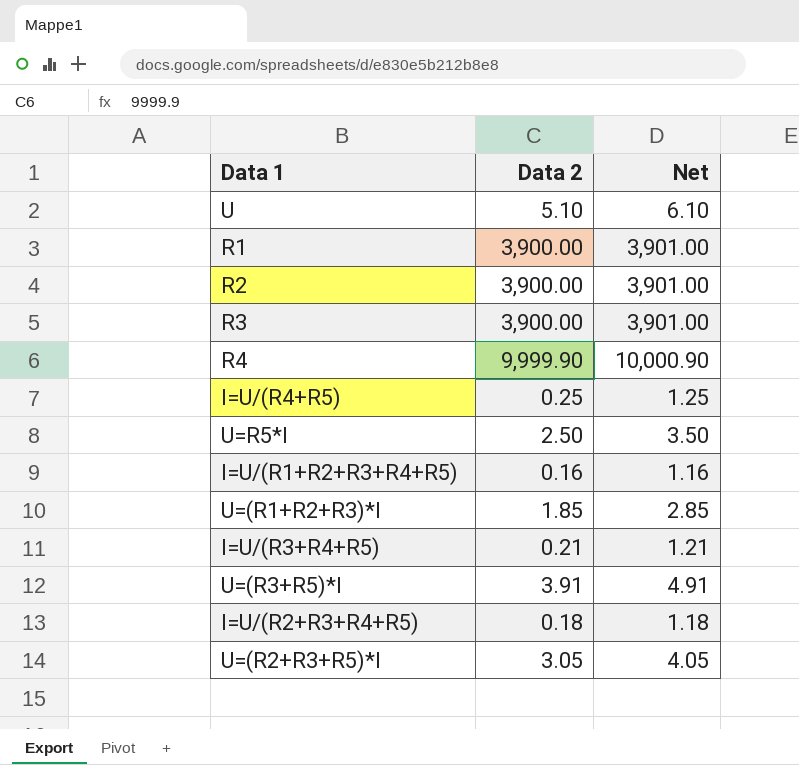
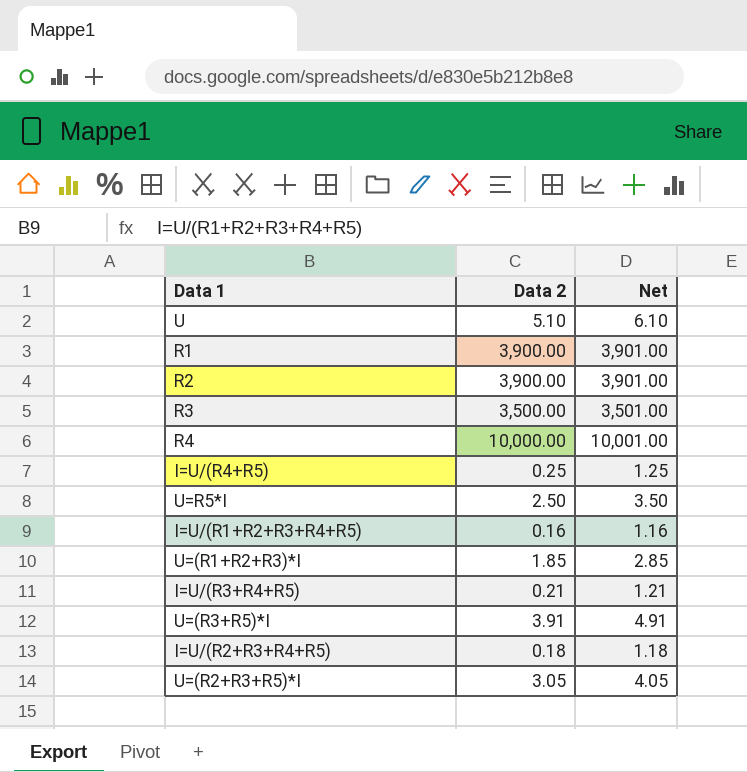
R3 | Data 2: 3,900.00 -> 3,500.00
R3 | Net: 3,901.00 -> 3,501.00
R4 | Data 2: 9,999.90 -> 10,000.00
R4 | Net: 10,000.90 -> 10,001.00

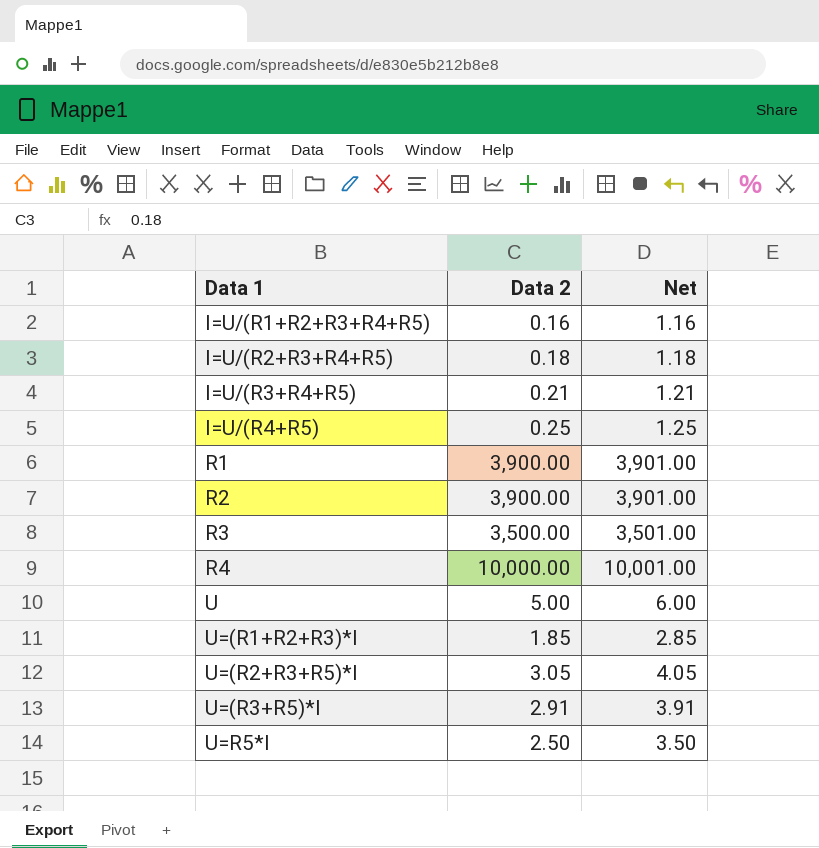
row order: none -> Data 1 ascending
U | Data 2: 5.10 -> 5.00
U | Net: 6.10 -> 6.00
U=(R3+R5)*I | Data 2: 3.91 -> 2.91
U=(R3+R5)*I | Net: 4.91 -> 3.91

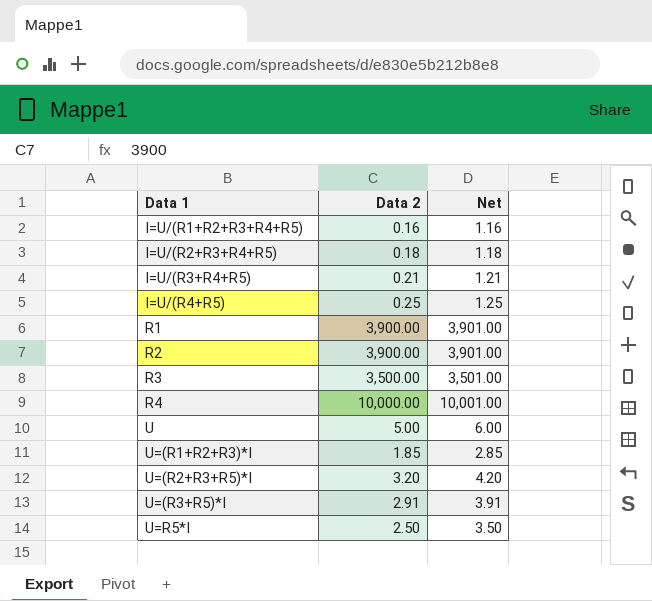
U=(R2+R3+R5)*I | Data 2: 3.05 -> 3.20
U=(R2+R3+R5)*I | Net: 4.05 -> 4.20

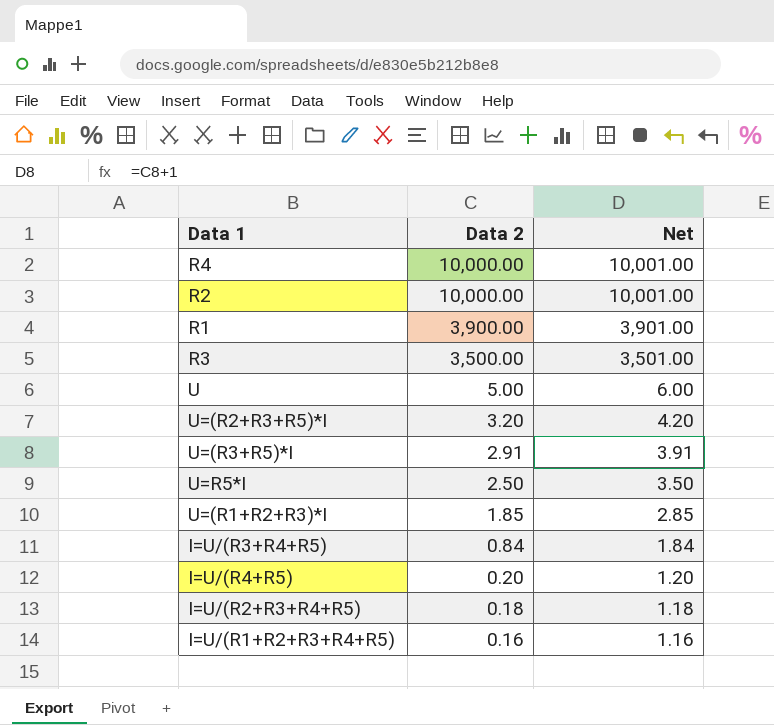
row order: Data 1 ascending -> Data 2 descending
R2 | Data 2: 3,900.00 -> 10,000.00
R2 | Net: 3,901.00 -> 10,001.00
I=U/(R3+R4+R5) | Data 2: 0.21 -> 0.84
I=U/(R3+R4+R5) | Net: 1.21 -> 1.84
I=U/(R4+R5) | Data 2: 0.25 -> 0.20
I=U/(R4+R5) | Net: 1.25 -> 1.20

